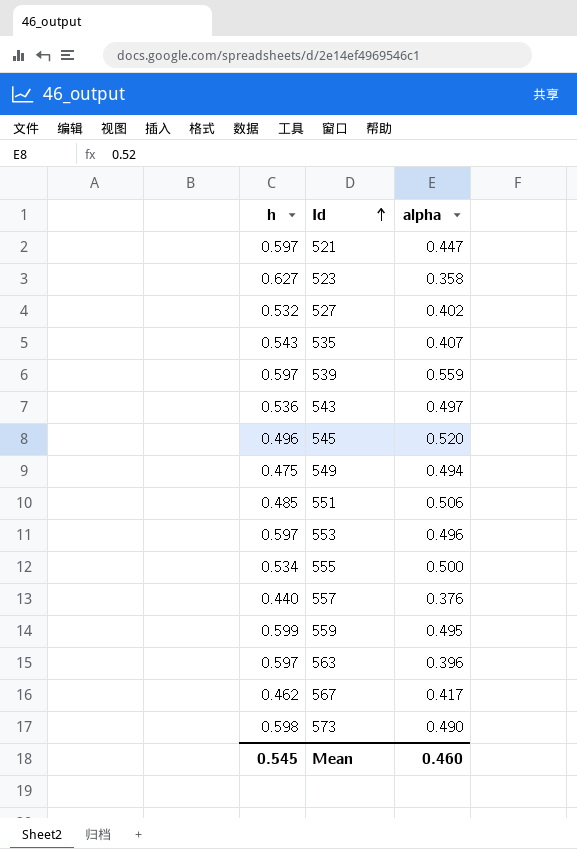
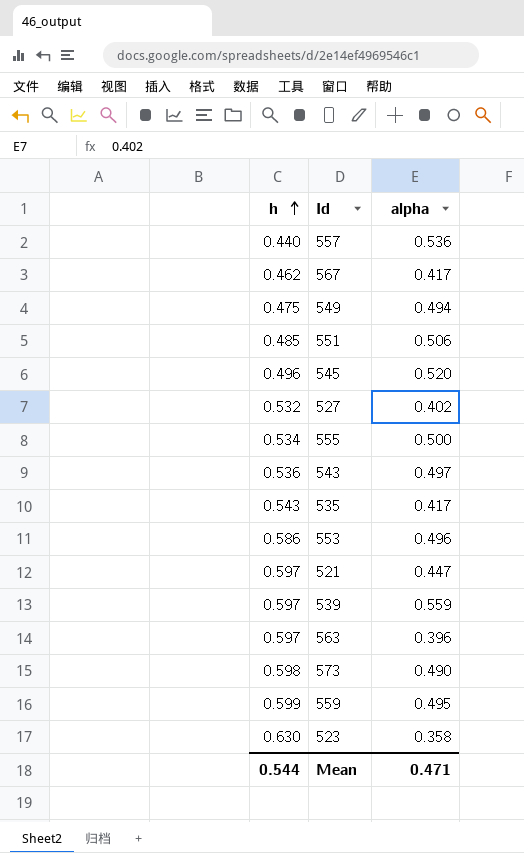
row order: Id ascending -> h ascending
557 | alpha: 0.376 -> 0.536
535 | alpha: 0.407 -> 0.417
553 | h: 0.597 -> 0.586
523 | h: 0.627 -> 0.630
Mean | h: 0.545 -> 0.544
Mean | alpha: 0.460 -> 0.471

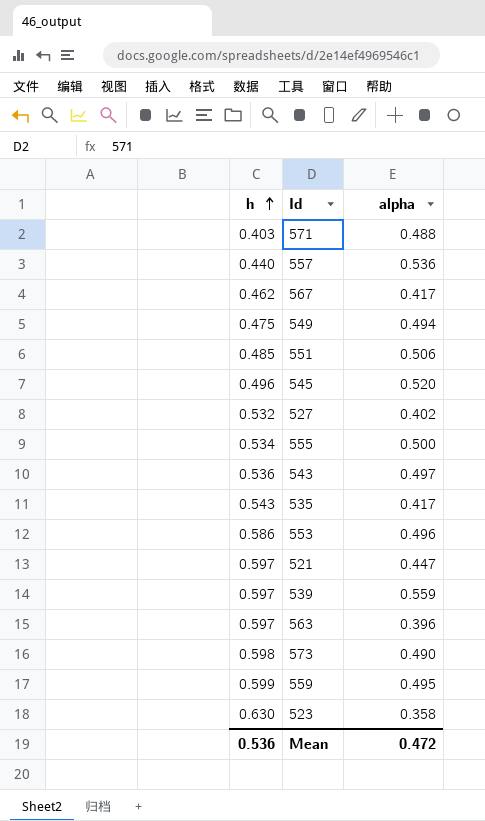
row 571: none -> 0.403 | 0.488
Mean | h: 0.544 -> 0.536
Mean | alpha: 0.471 -> 0.472

